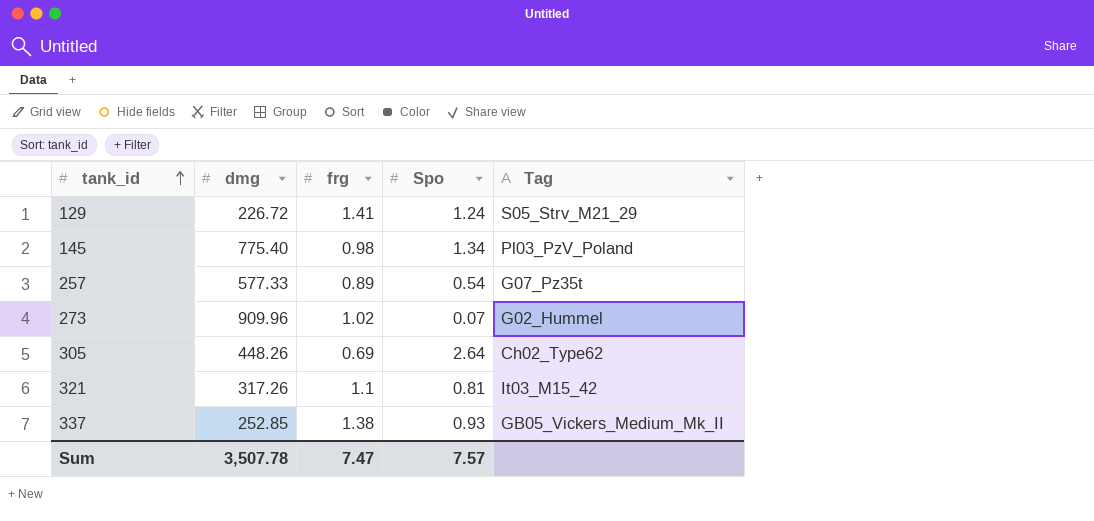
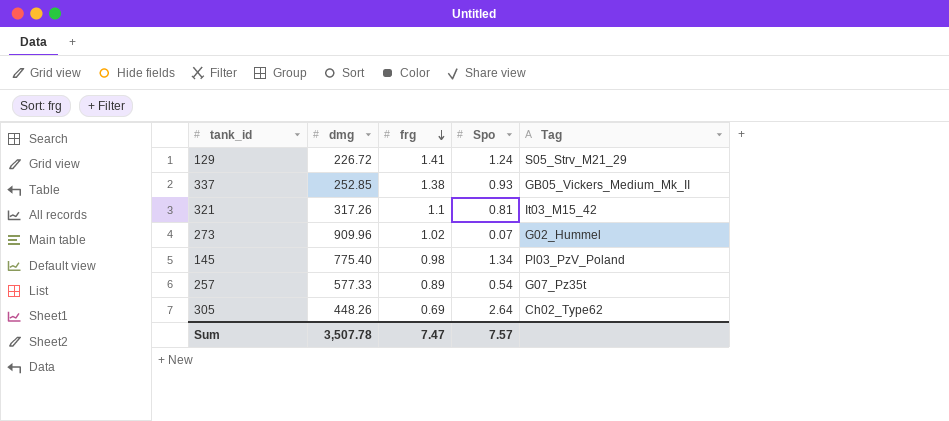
row order: tank_id ascending -> frg descending

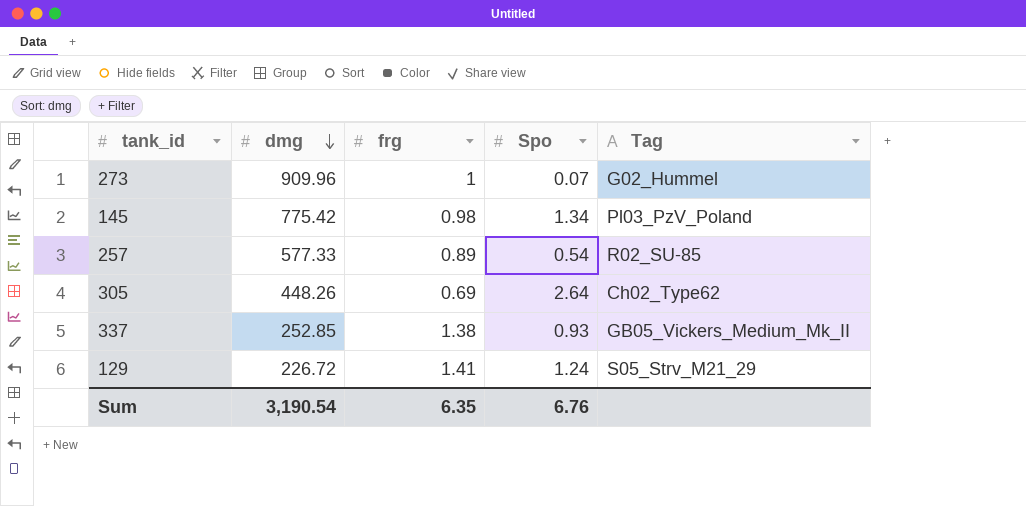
row order: frg descending -> dmg descending
row 321: 317.26 | 1.1 | 0.81 | It03_M15_42 -> none
273 | frg: 1.02 -> 1
145 | dmg: 775.40 -> 775.42
257 | Tag: G07_Pz35t -> R02_SU-85
Sum | dmg: 3,507.78 -> 3,190.54
Sum | frg: 7.47 -> 6.35
Sum | Spo: 7.57 -> 6.76

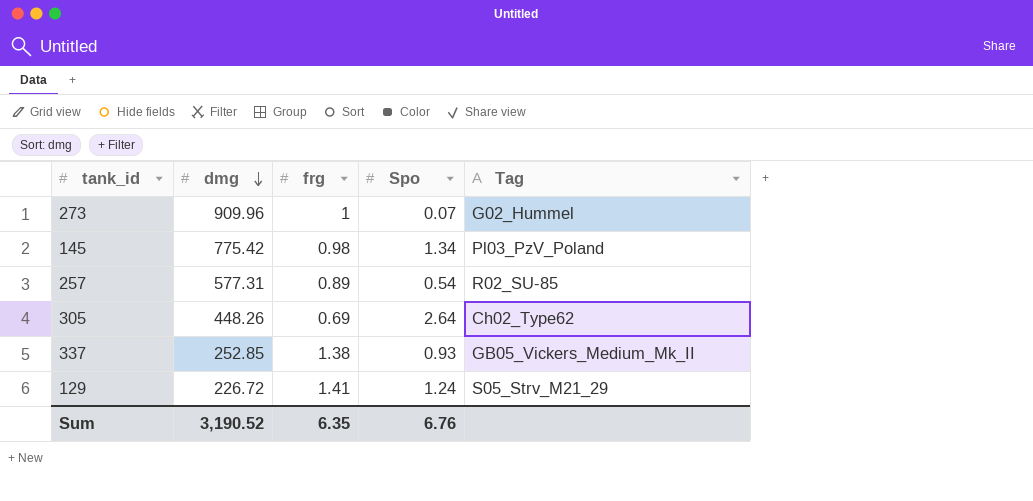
257 | dmg: 577.33 -> 577.31
Sum | dmg: 3,190.54 -> 3,190.52

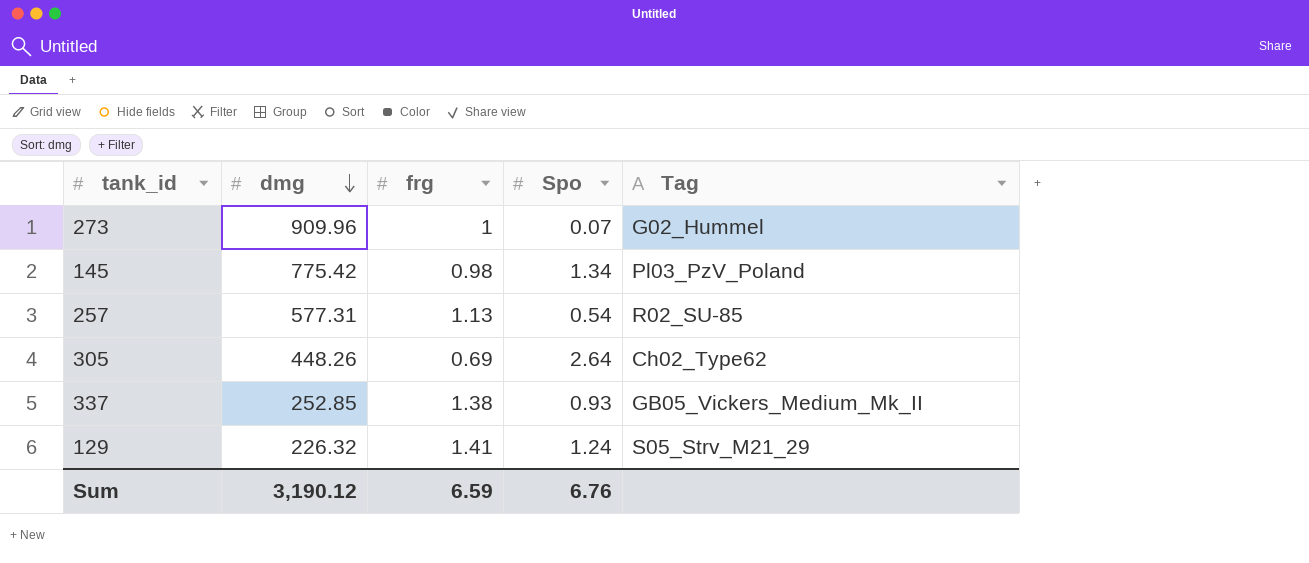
257 | frg: 0.89 -> 1.13
129 | dmg: 226.72 -> 226.32
Sum | dmg: 3,190.52 -> 3,190.12
Sum | frg: 6.35 -> 6.59

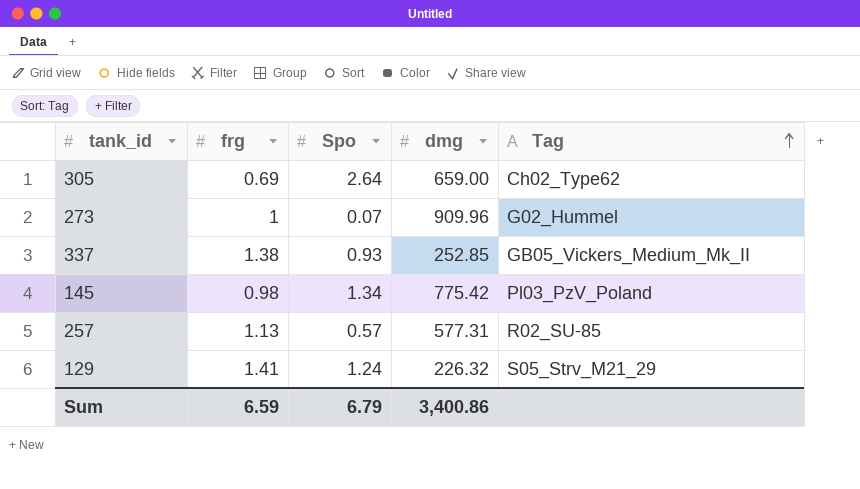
row order: dmg descending -> Tag ascending
column dmg | position: 2 -> 4
305 | dmg: 448.26 -> 659.00
257 | Spo: 0.54 -> 0.57
Sum | Spo: 6.76 -> 6.79
Sum | dmg: 3,190.12 -> 3,400.86

